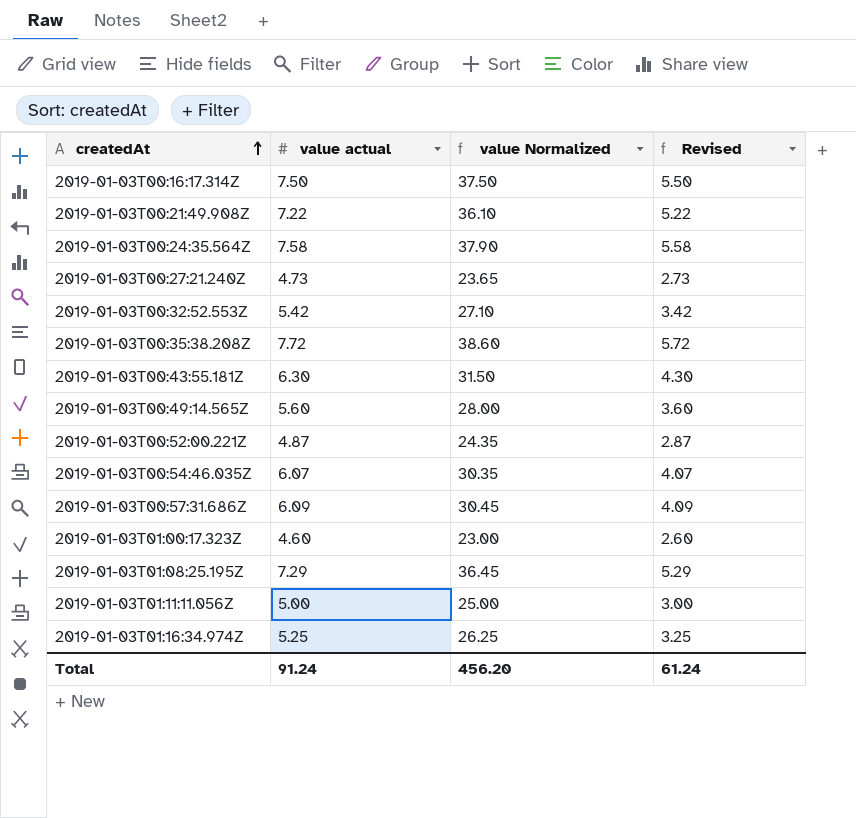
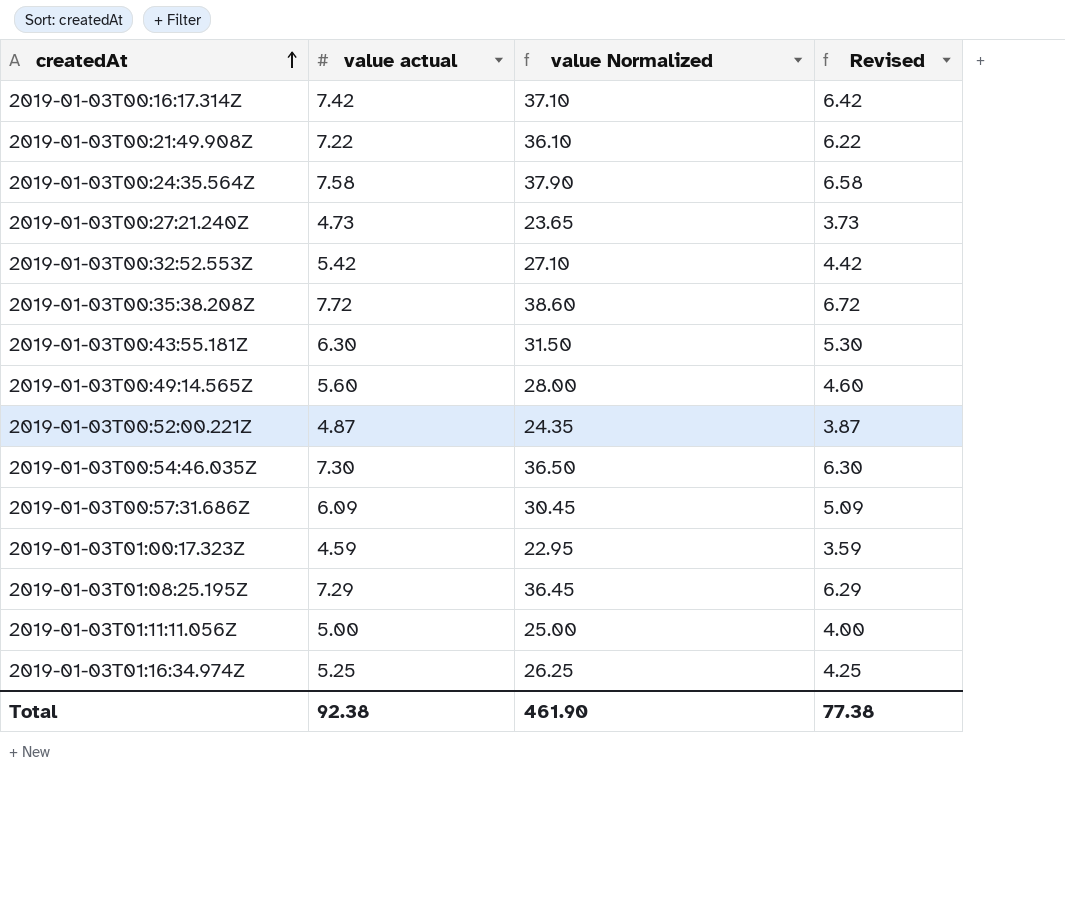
column Revised | formula: [value actual] - 2 -> [value actual] - 1
2019-01-03T00:16:17.314Z | value actual: 7.50 -> 7.42
2019-01-03T00:16:17.314Z | value Normalized: 37.50 -> 37.10
2019-01-03T00:54:46.035Z | value actual: 6.07 -> 7.30
2019-01-03T00:54:46.035Z | value Normalized: 30.35 -> 36.50
2019-01-03T01:00:17.323Z | value actual: 4.60 -> 4.59
2019-01-03T01:00:17.323Z | value Normalized: 23.00 -> 22.95
Total | value actual: 91.24 -> 92.38
Total | value Normalized: 456.20 -> 461.90
Total | Revised: 61.24 -> 77.38

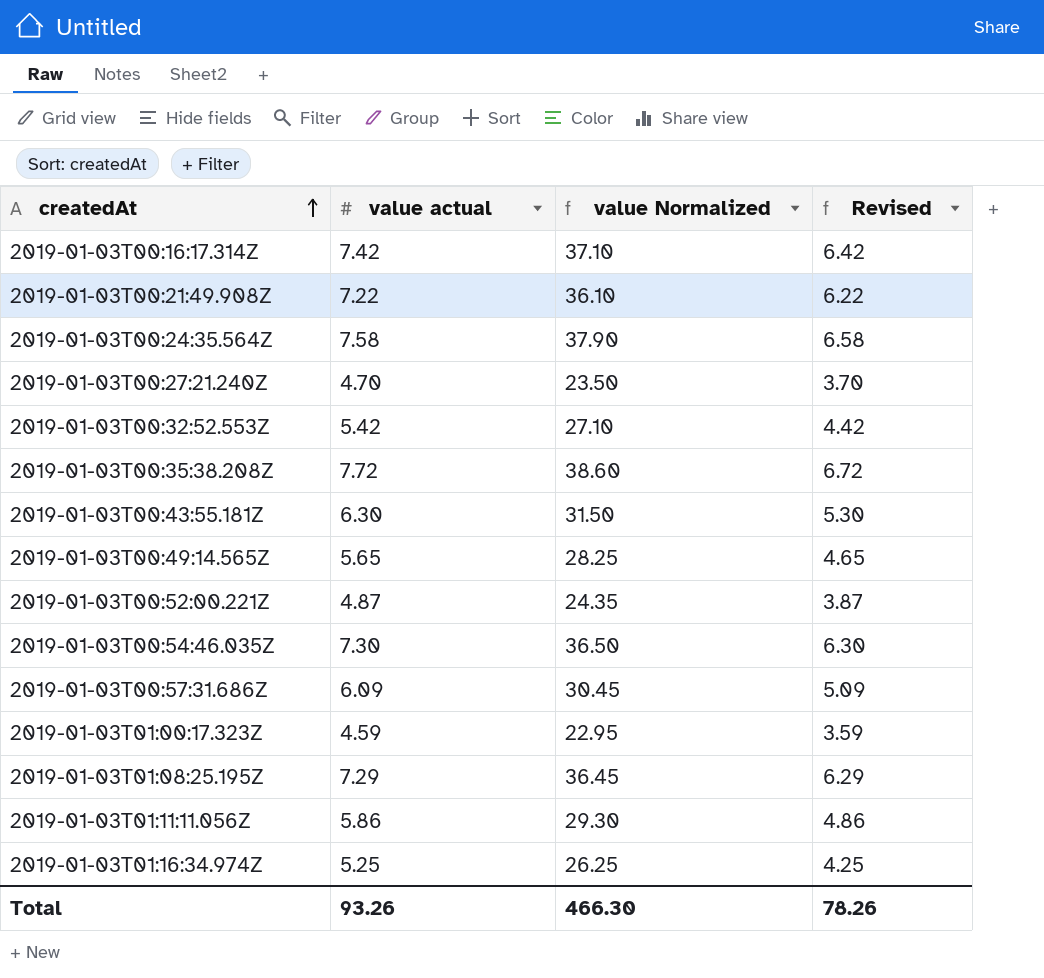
2019-01-03T00:27:21.240Z | value actual: 4.73 -> 4.70
2019-01-03T00:27:21.240Z | value Normalized: 23.65 -> 23.50
2019-01-03T00:27:21.240Z | Revised: 3.73 -> 3.70
2019-01-03T00:49:14.565Z | value actual: 5.60 -> 5.65
2019-01-03T00:49:14.565Z | value Normalized: 28.00 -> 28.25
2019-01-03T00:49:14.565Z | Revised: 4.60 -> 4.65
2019-01-03T01:11:11.056Z | value actual: 5.00 -> 5.86
2019-01-03T01:11:11.056Z | value Normalized: 25.00 -> 29.30
2019-01-03T01:11:11.056Z | Revised: 4.00 -> 4.86
Total | value actual: 92.38 -> 93.26
Total | value Normalized: 461.90 -> 466.30
Total | Revised: 77.38 -> 78.26

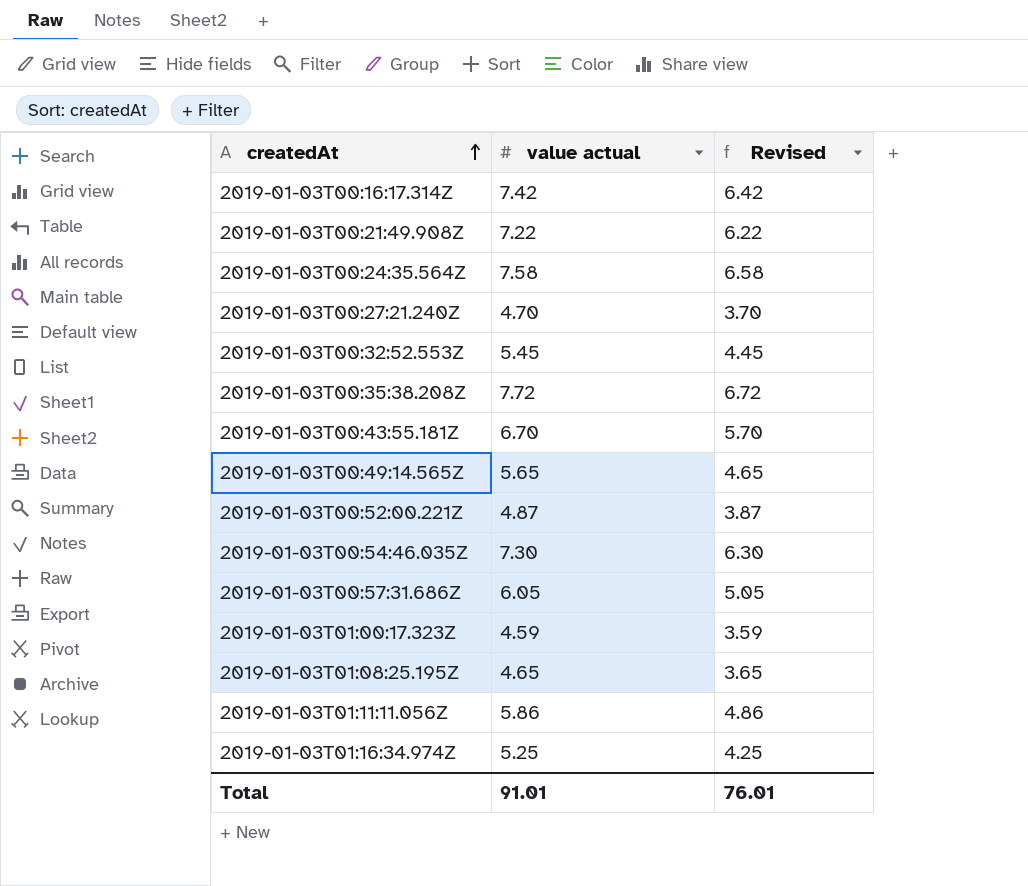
column value Normalized | formula: [value actual] * 5 -> none
2019-01-03T00:32:52.553Z | value actual: 5.42 -> 5.45
2019-01-03T00:32:52.553Z | Revised: 4.42 -> 4.45
2019-01-03T00:43:55.181Z | value actual: 6.30 -> 6.70
2019-01-03T00:43:55.181Z | Revised: 5.30 -> 5.70
2019-01-03T00:57:31.686Z | value actual: 6.09 -> 6.05
2019-01-03T00:57:31.686Z | Revised: 5.09 -> 5.05
2019-01-03T01:08:25.195Z | value actual: 7.29 -> 4.65
2019-01-03T01:08:25.195Z | Revised: 6.29 -> 3.65
Total | value actual: 93.26 -> 91.01
Total | Revised: 78.26 -> 76.01

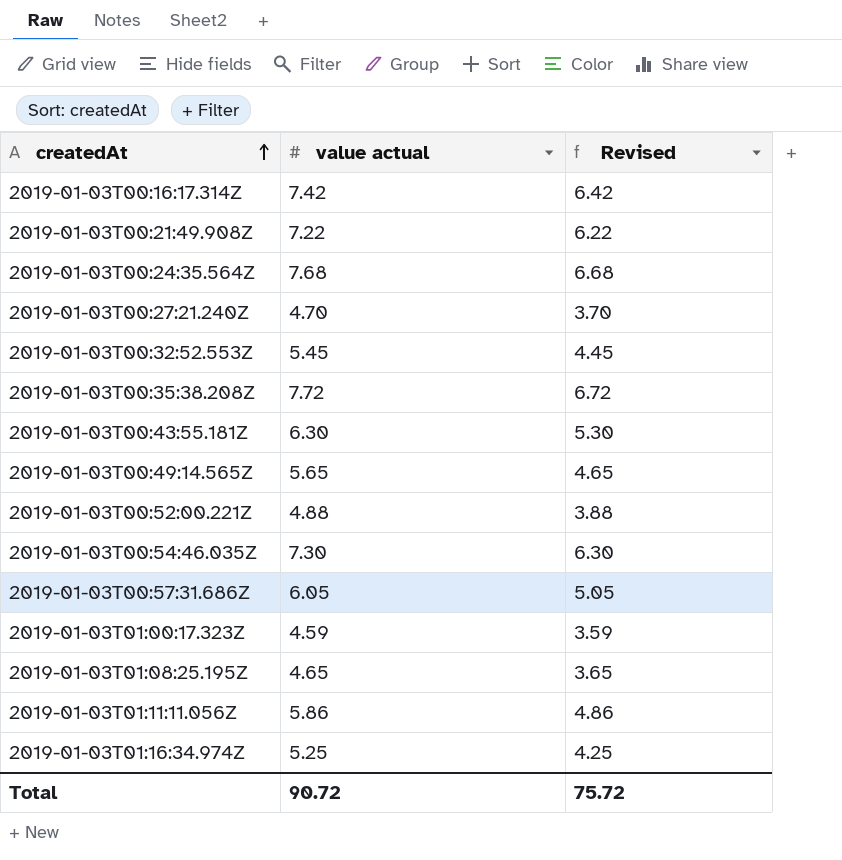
2019-01-03T00:24:35.564Z | value actual: 7.58 -> 7.68
2019-01-03T00:24:35.564Z | Revised: 6.58 -> 6.68
2019-01-03T00:43:55.181Z | value actual: 6.70 -> 6.30
2019-01-03T00:43:55.181Z | Revised: 5.70 -> 5.30
2019-01-03T00:52:00.221Z | value actual: 4.87 -> 4.88
2019-01-03T00:52:00.221Z | Revised: 3.87 -> 3.88
Total | value actual: 91.01 -> 90.72
Total | Revised: 76.01 -> 75.72

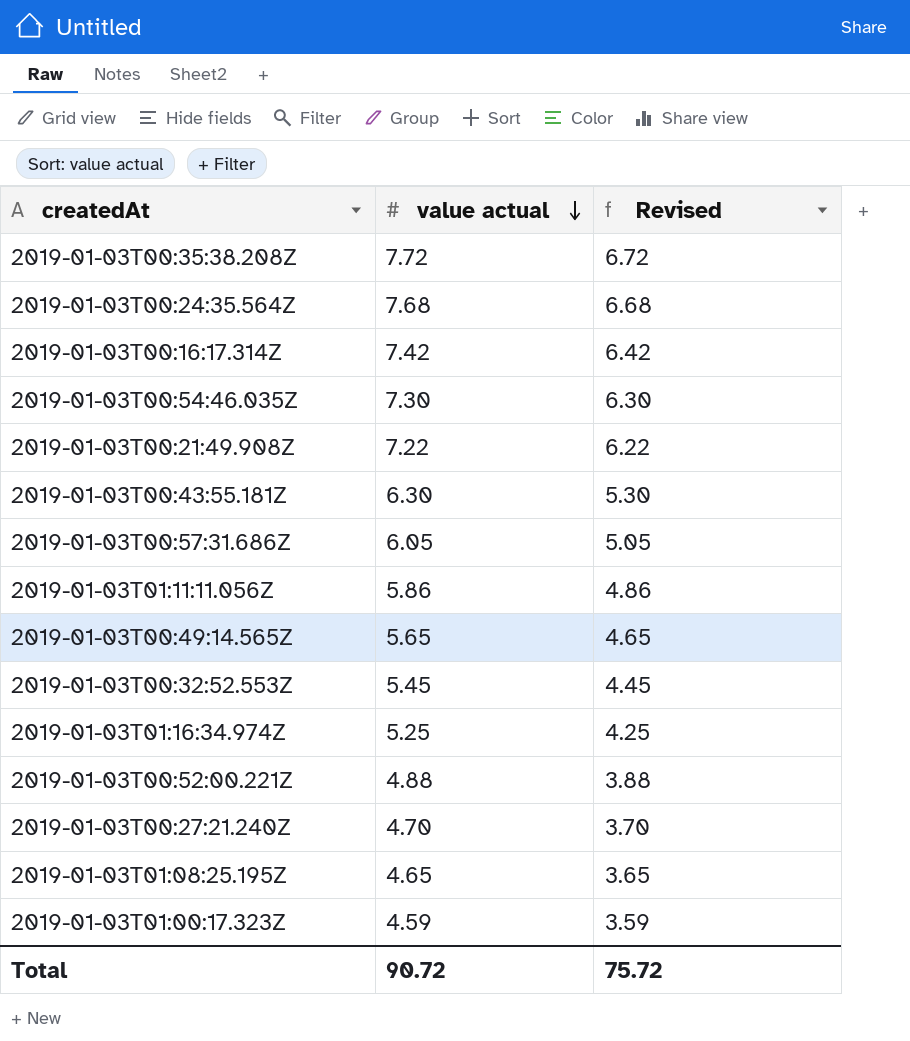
row order: createdAt ascending -> value actual descending

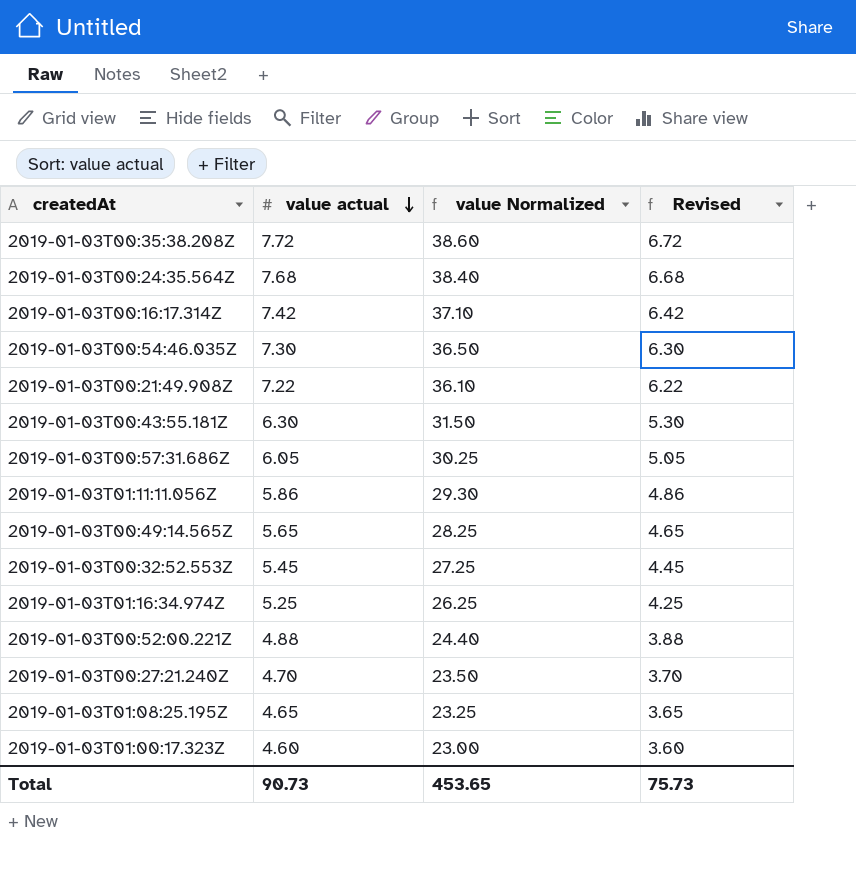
column value Normalized | formula: none -> [value actual] * 5
2019-01-03T01:00:17.323Z | value actual: 4.59 -> 4.60
2019-01-03T01:00:17.323Z | Revised: 3.59 -> 3.60
Total | value actual: 90.72 -> 90.73
Total | Revised: 75.72 -> 75.73

